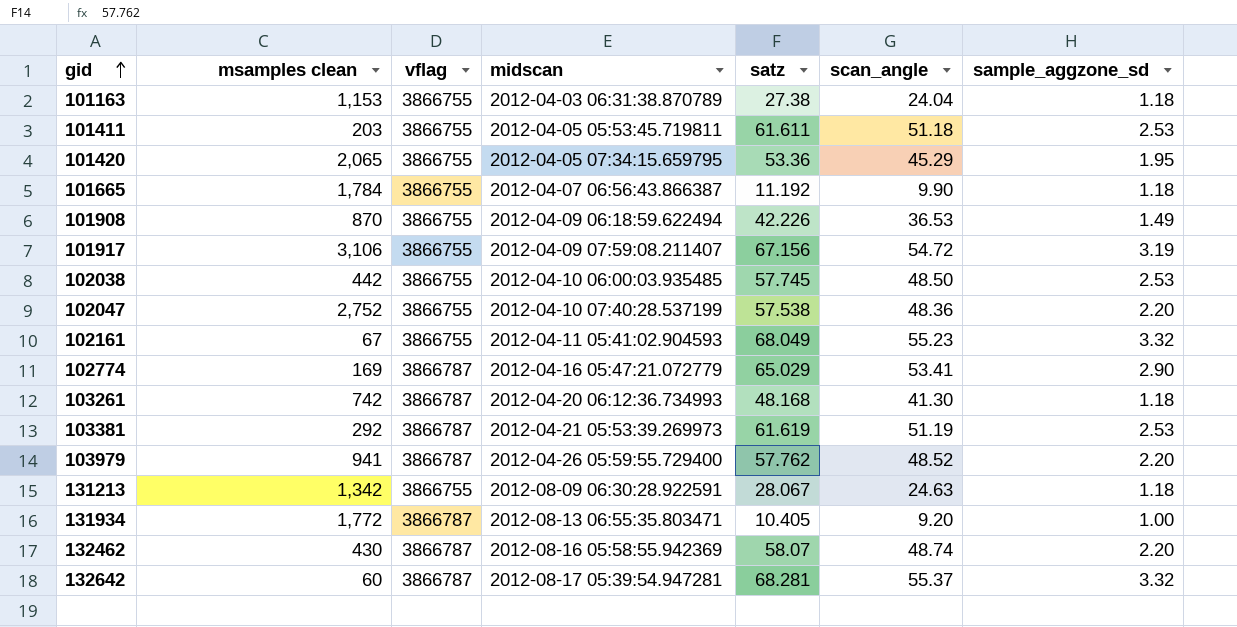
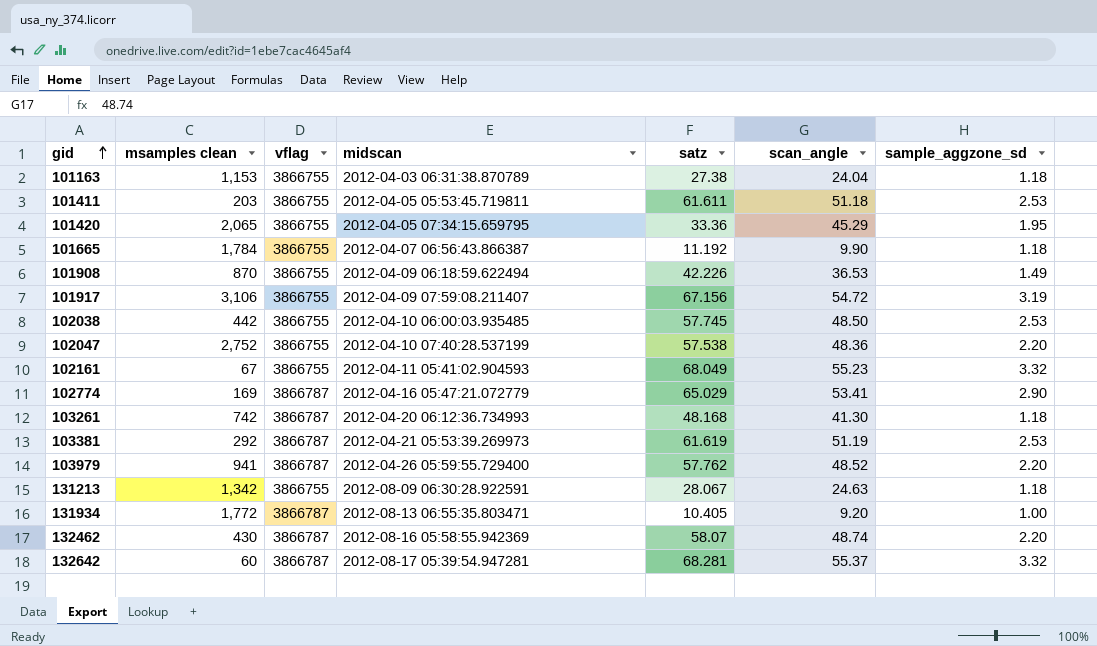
101420 | satz: 53.36 -> 33.36

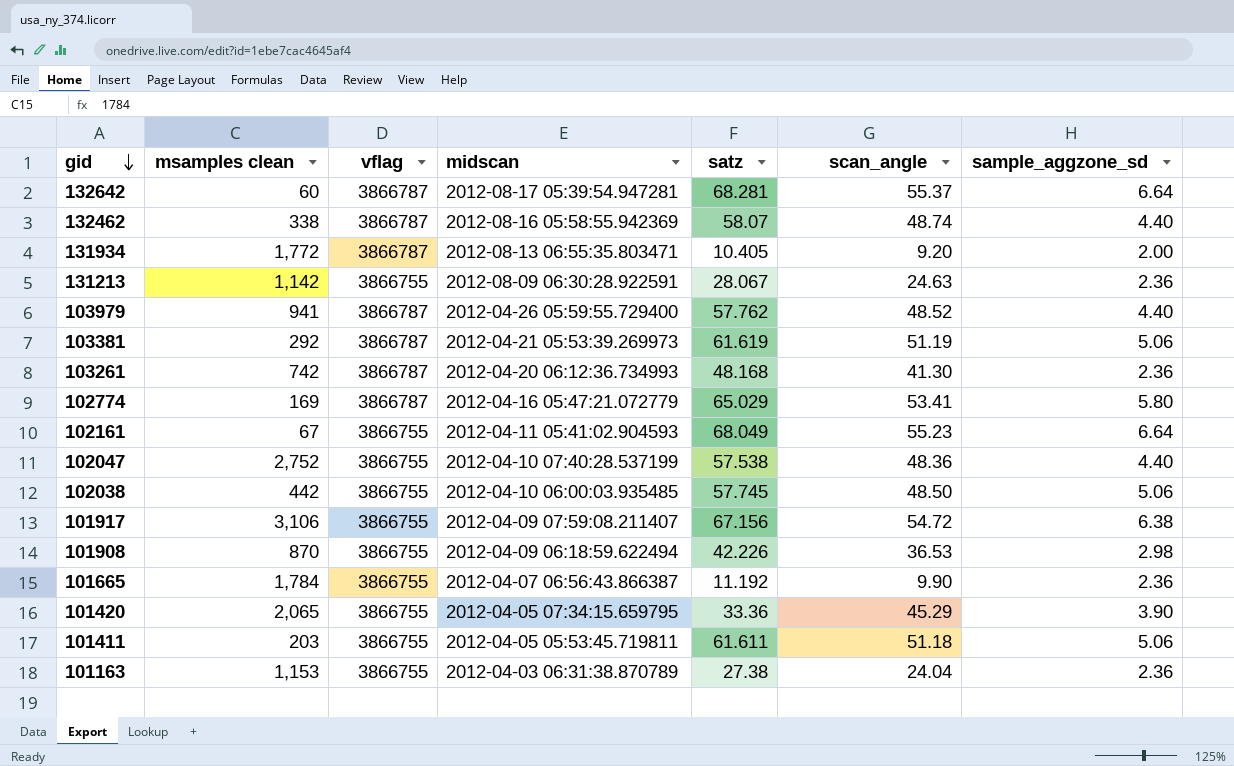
row order: gid ascending -> gid descending
132642 | sample_aggzone_sd: 3.32 -> 6.64
132462 | msamples clean: 430 -> 338
132462 | sample_aggzone_sd: 2.20 -> 4.40
131934 | sample_aggzone_sd: 1.00 -> 2.00
131213 | msamples clean: 1,342 -> 1,142
131213 | sample_aggzone_sd: 1.18 -> 2.36
103979 | sample_aggzone_sd: 2.20 -> 4.40
103381 | sample_aggzone_sd: 2.53 -> 5.06
103261 | sample_aggzone_sd: 1.18 -> 2.36
102774 | sample_aggzone_sd: 2.90 -> 5.80
102161 | sample_aggzone_sd: 3.32 -> 6.64
102047 | sample_aggzone_sd: 2.20 -> 4.40
102038 | sample_aggzone_sd: 2.53 -> 5.06
101917 | sample_aggzone_sd: 3.19 -> 6.38
101908 | sample_aggzone_sd: 1.49 -> 2.98
101665 | sample_aggzone_sd: 1.18 -> 2.36
101420 | sample_aggzone_sd: 1.95 -> 3.90
101411 | sample_aggzone_sd: 2.53 -> 5.06
101163 | sample_aggzone_sd: 1.18 -> 2.36

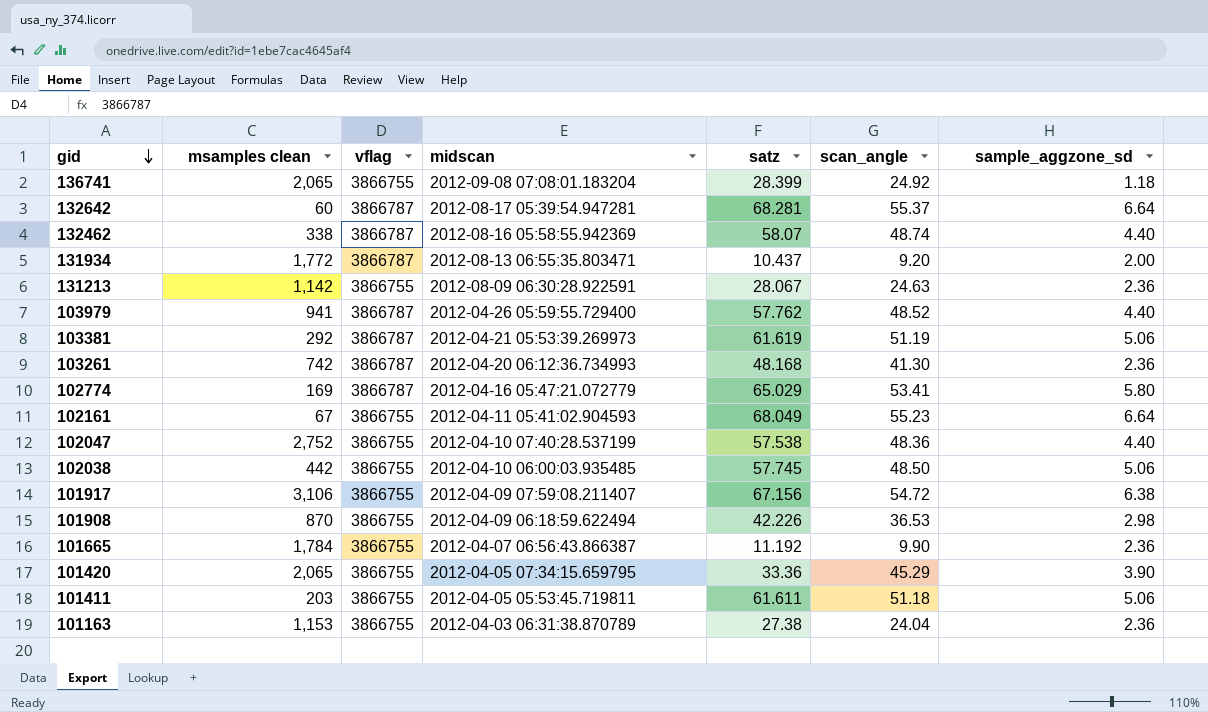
row 136741: none -> 2,065 | 3866755 | 2012-09-08 07:08:01.183204 | 28.399 | 24.92 | 1.18
131934 | satz: 10.405 -> 10.437

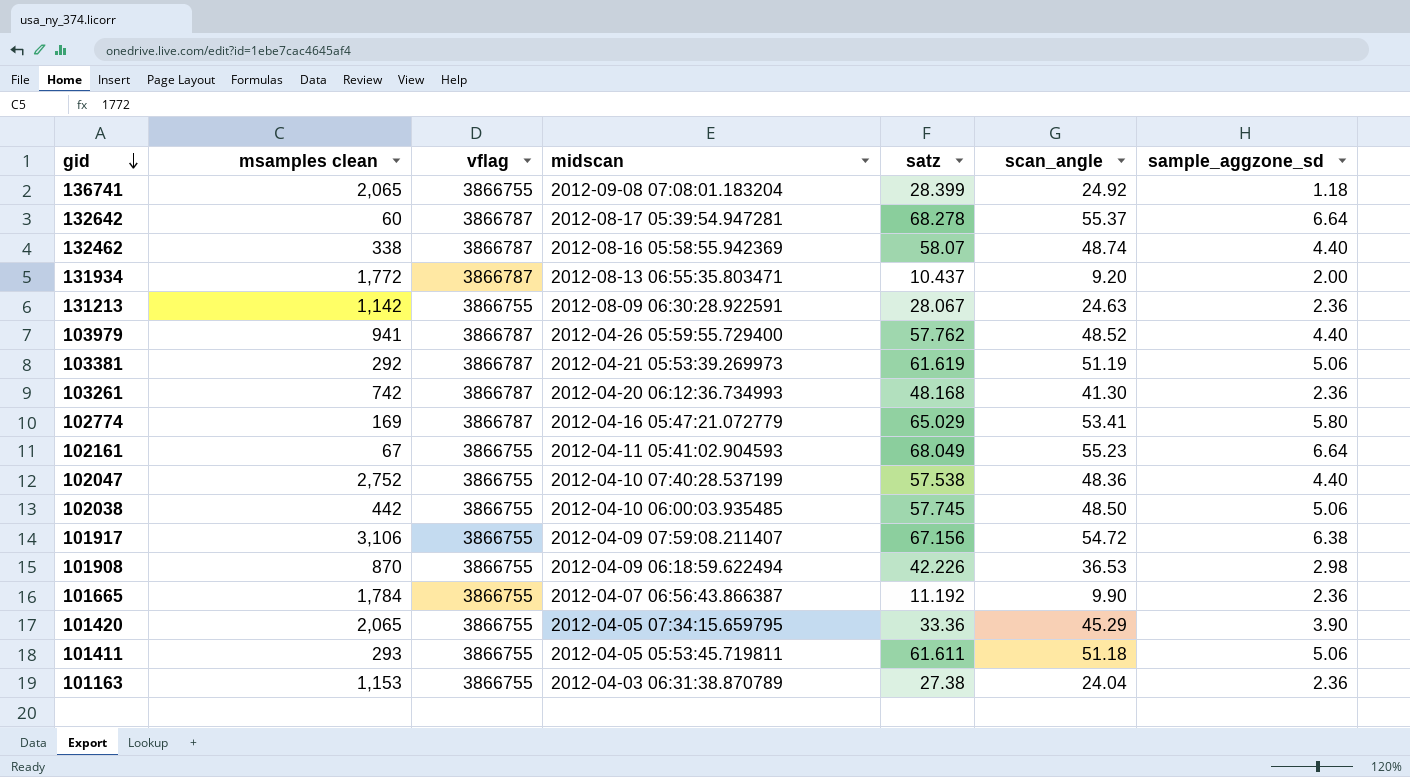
132642 | satz: 68.281 -> 68.278
101411 | msamples clean: 203 -> 293

